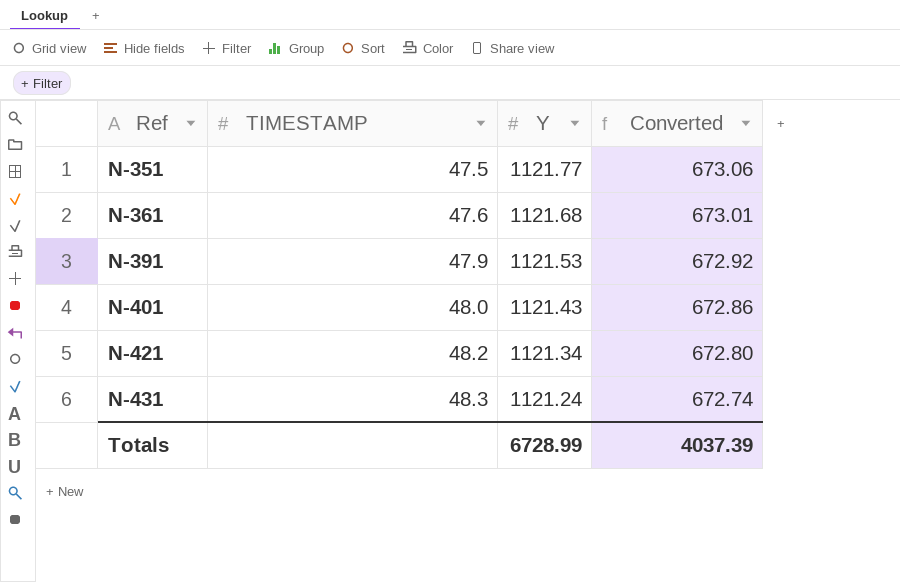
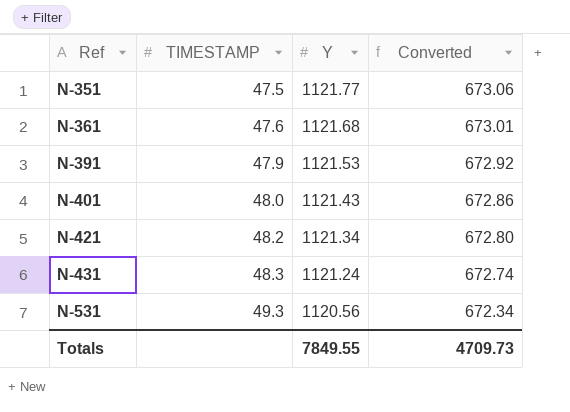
row N-531: none -> 49.3 | 1120.56 | 672.34
Totals | Y: 6728.99 -> 7849.55
Totals | Converted: 4037.39 -> 4709.73

